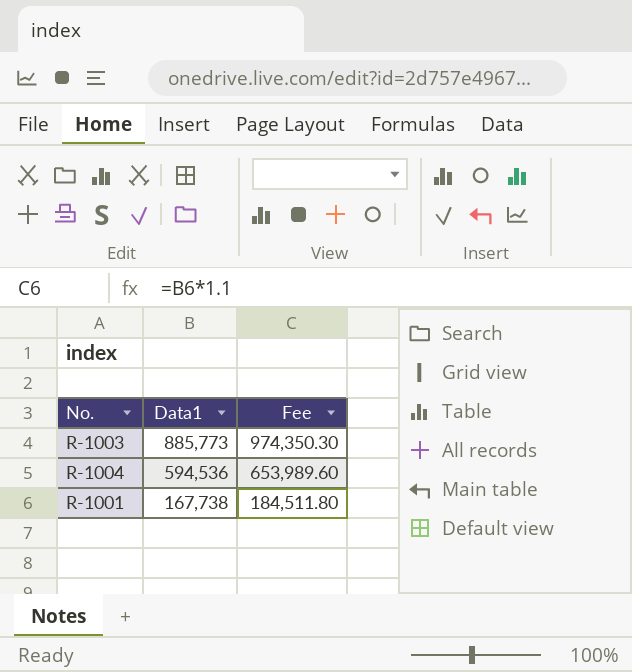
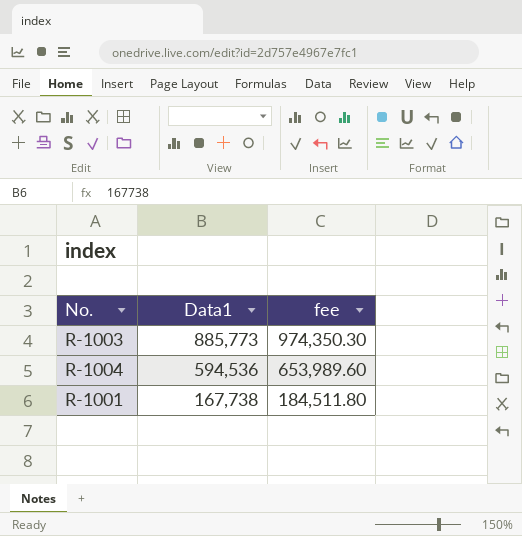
column name: Fee -> fee

